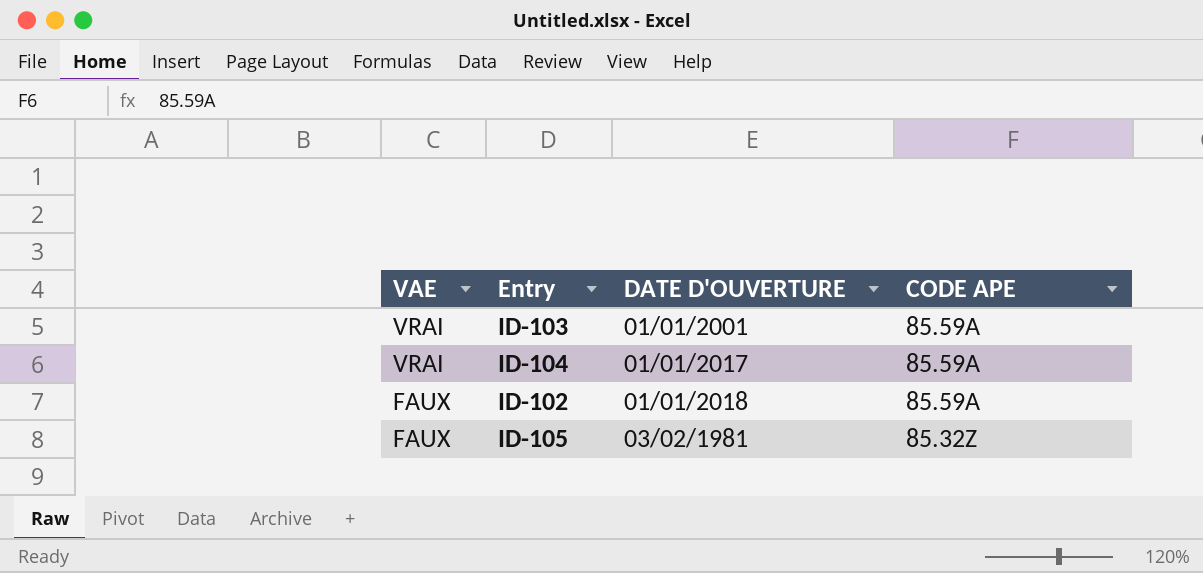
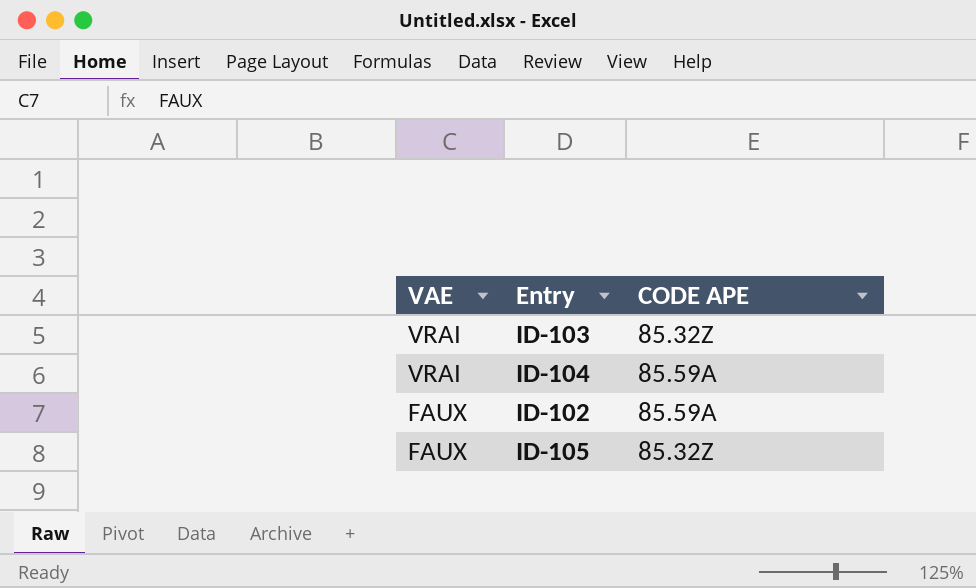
column DATE D'OUVERTURE | position: 3 -> none
ID-103 | CODE APE: 85.59A -> 85.32Z

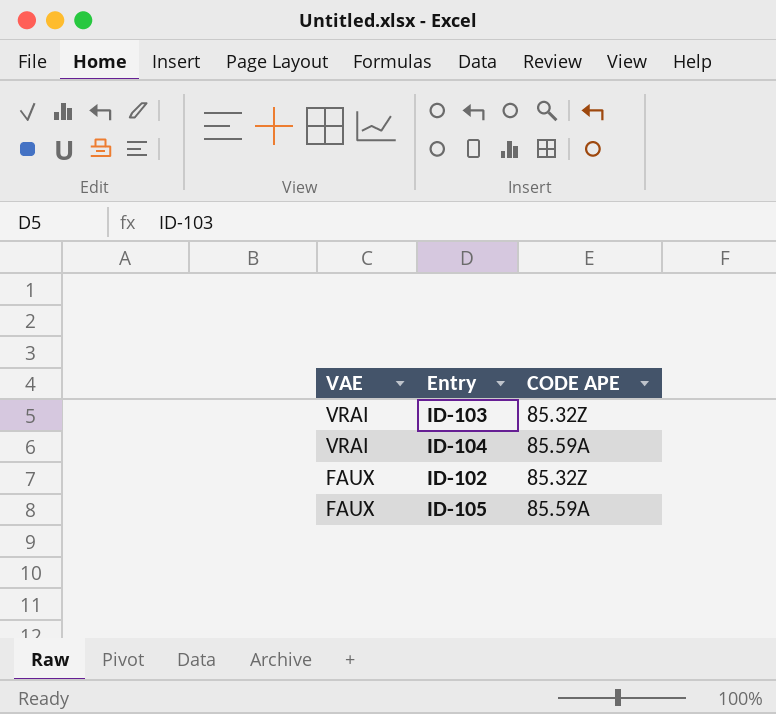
ID-102 | CODE APE: 85.59A -> 85.32Z
ID-105 | CODE APE: 85.32Z -> 85.59A

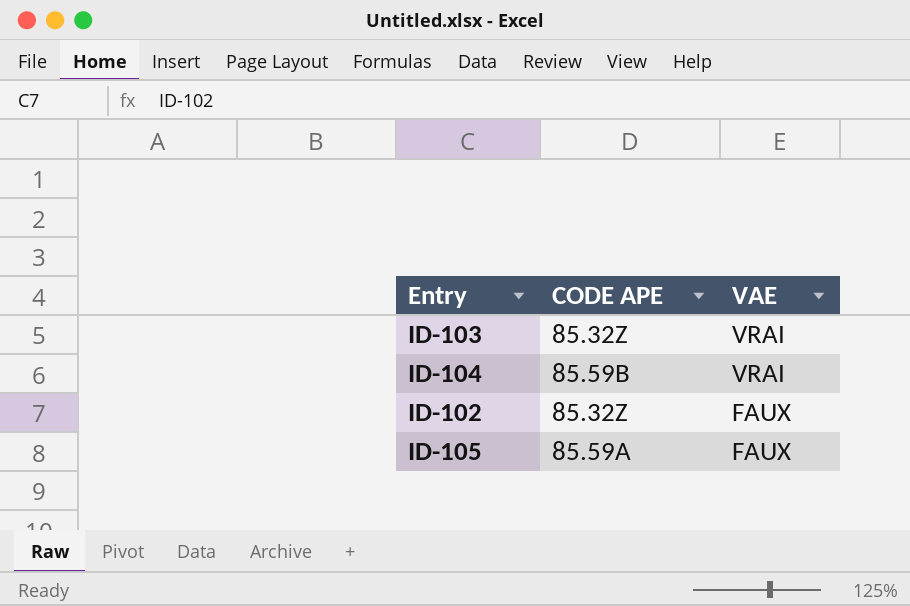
column VAE | position: 1 -> 3
ID-104 | CODE APE: 85.59A -> 85.59B

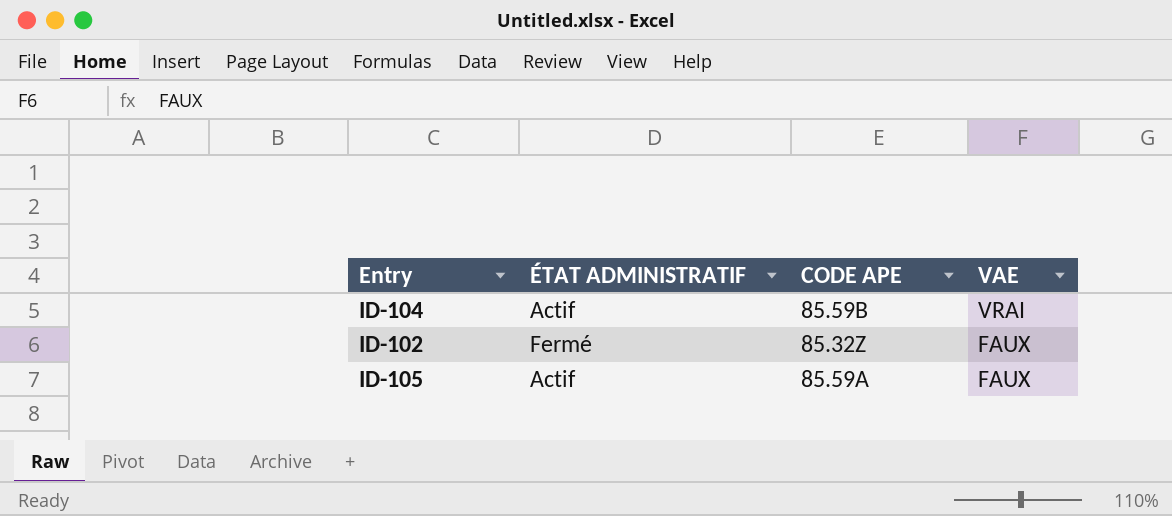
column ÉTAT ADMINISTRATIF | position: none -> 2
row ID-103: 85.32Z | VRAI -> none

